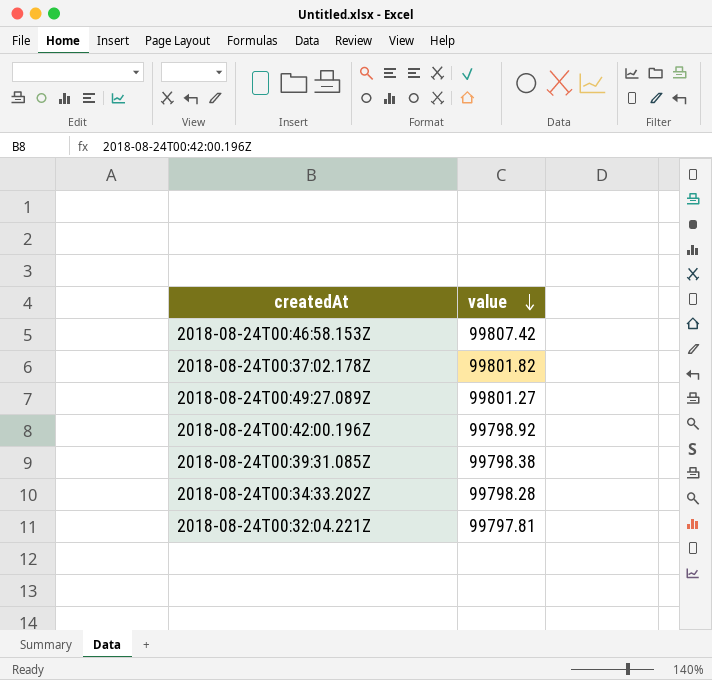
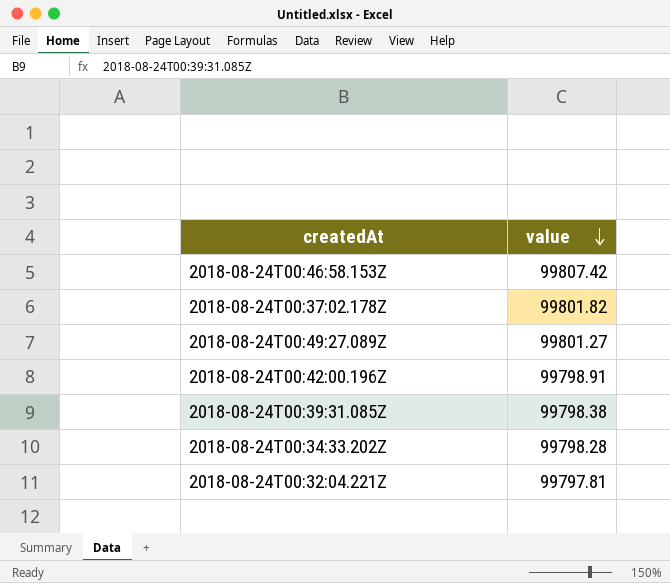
2018-08-24T00:42:00.196Z | value: 99798.92 -> 99798.91

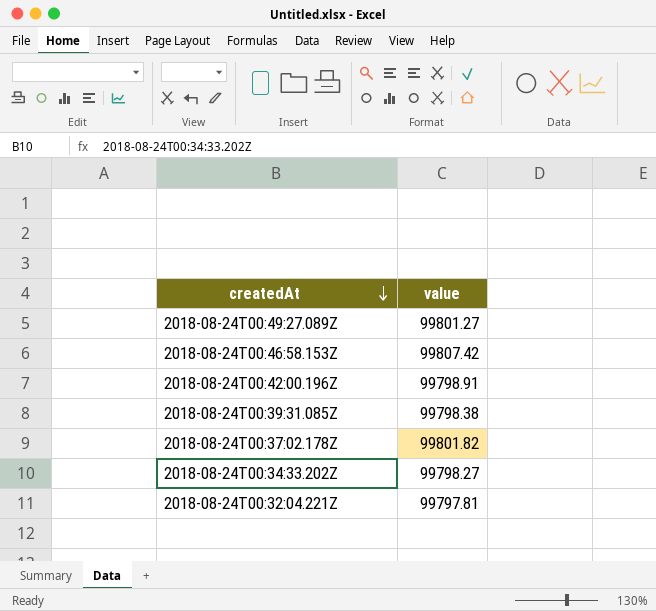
row order: value descending -> createdAt descending
2018-08-24T00:34:33.202Z | value: 99798.28 -> 99798.27

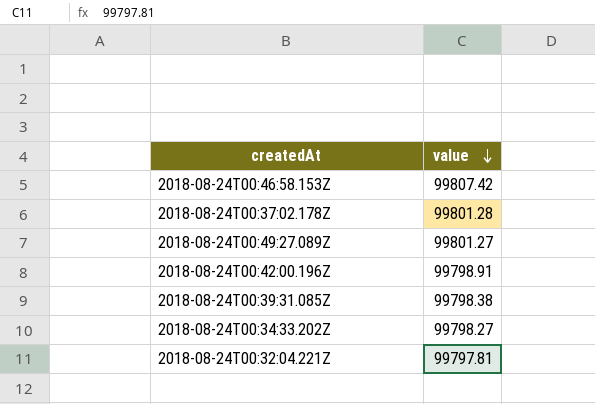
row order: createdAt descending -> value descending
2018-08-24T00:37:02.178Z | value: 99801.82 -> 99801.28

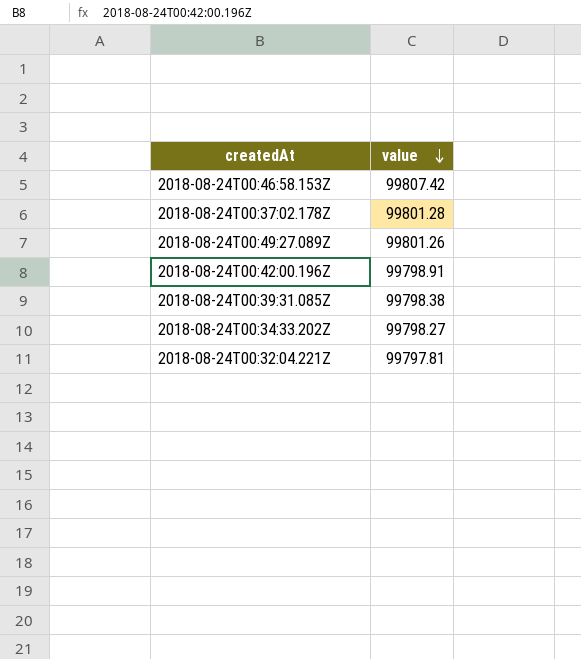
2018-08-24T00:49:27.089Z | value: 99801.27 -> 99801.26

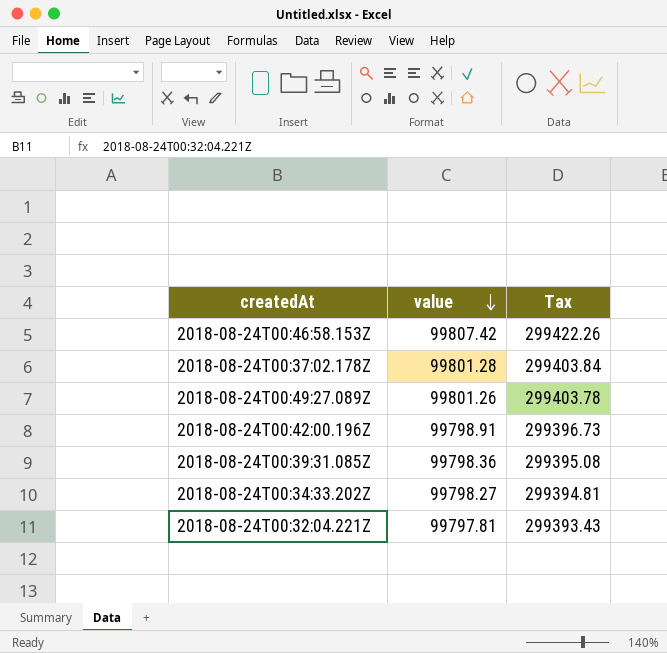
column Tax | formula: none -> [value] * 3
2018-08-24T00:39:31.085Z | value: 99798.38 -> 99798.36

